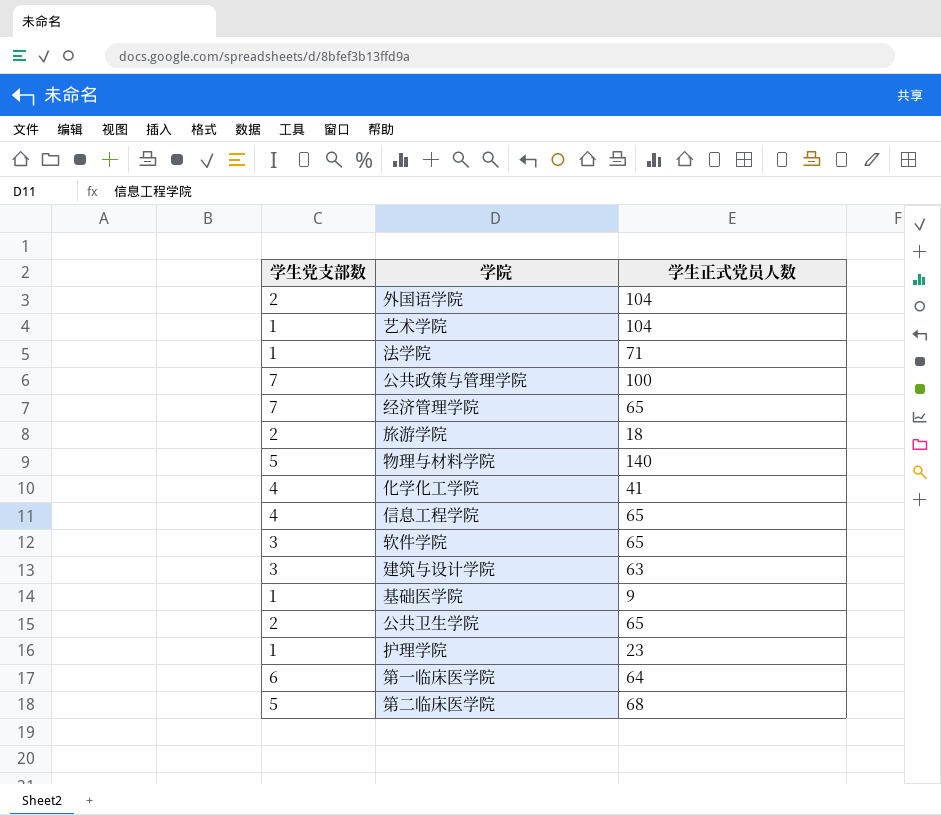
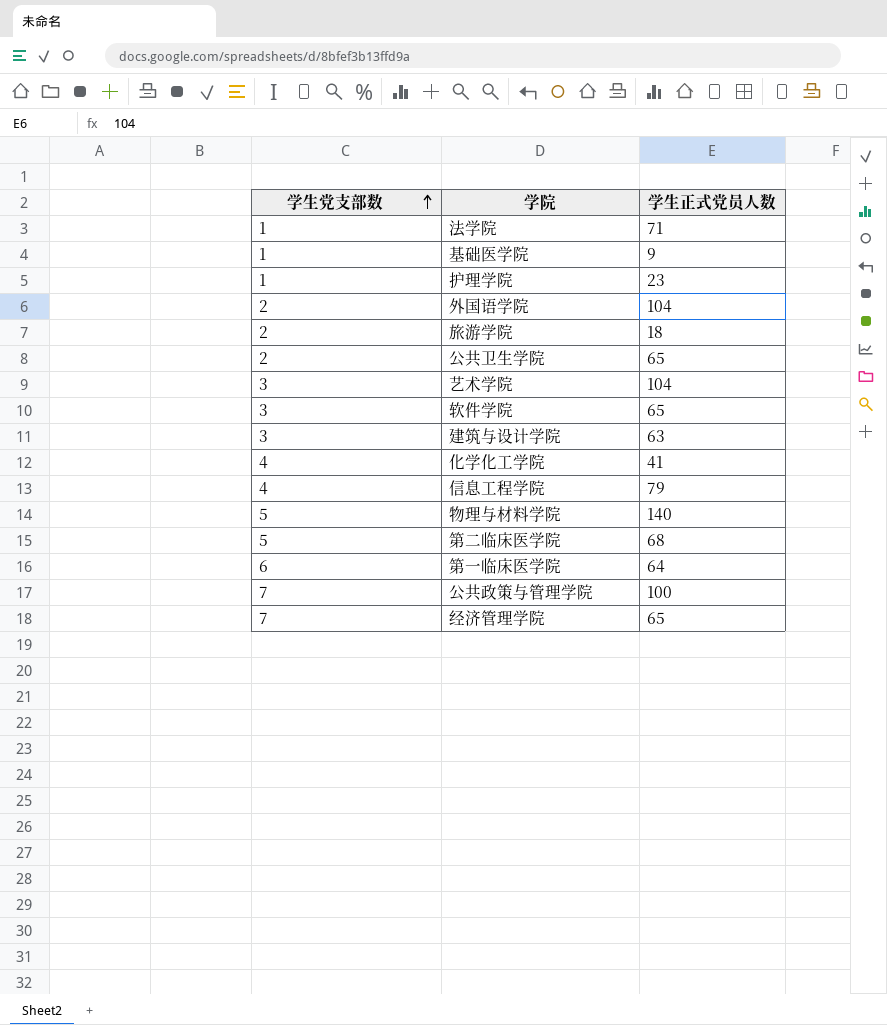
row order: none -> 学生党支部数 ascending
艺术学院 | 学生党支部数: 1 -> 3
信息工程学院 | 学生正式党员人数: 65 -> 79

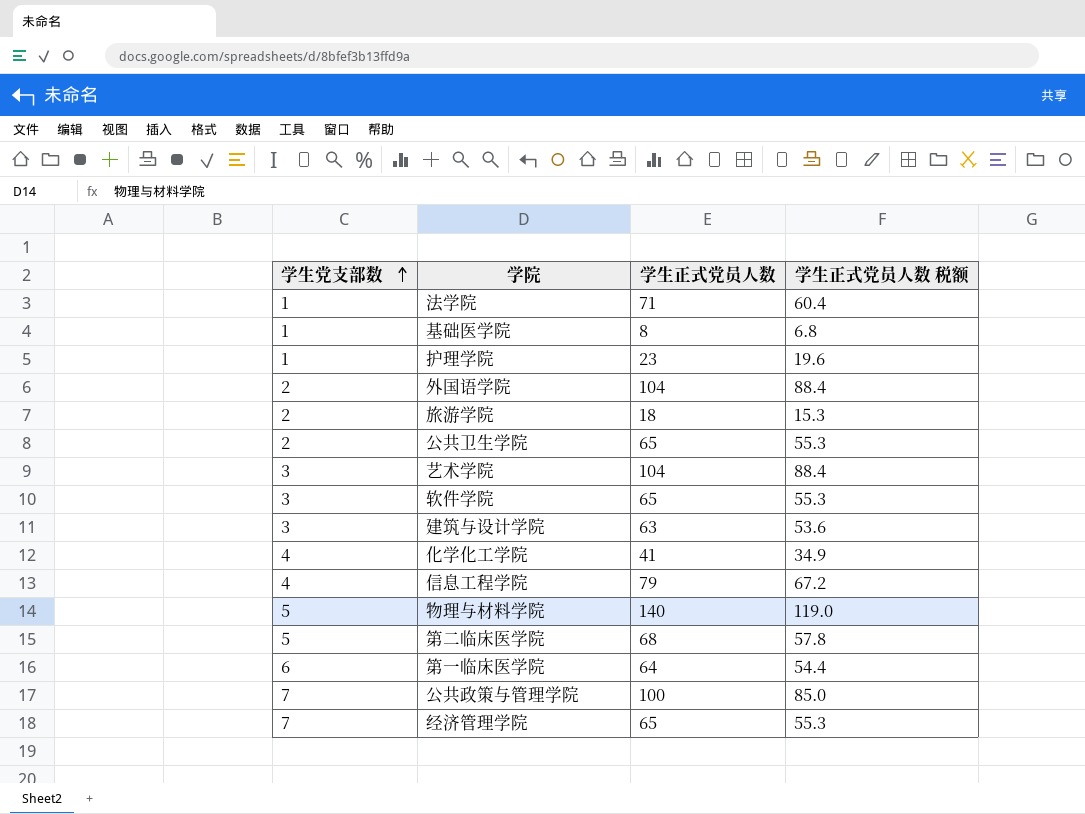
column 学生正式党员人数 税额 | formula: none -> [学生正式党员人数] * 0.85
基础医学院 | 学生正式党员人数: 9 -> 8

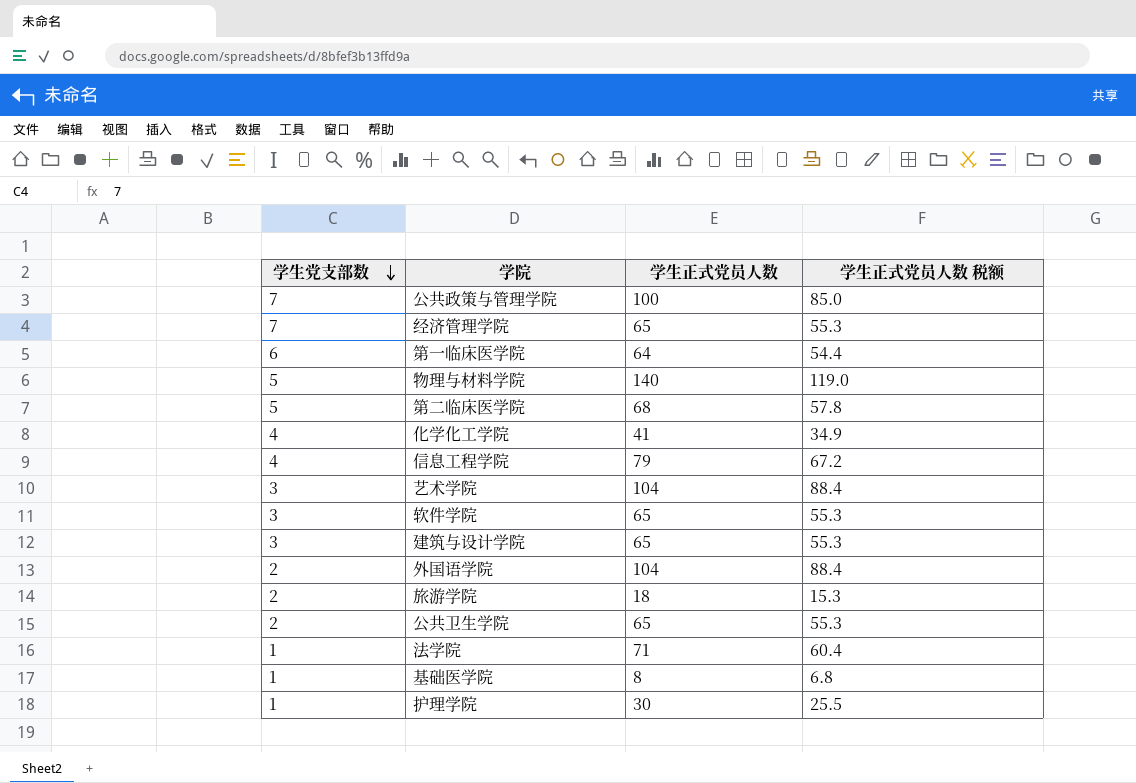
row order: 学生党支部数 ascending -> 学生党支部数 descending
建筑与设计学院 | 学生正式党员人数: 63 -> 65
建筑与设计学院 | 学生正式党员人数 税额: 53.6 -> 55.3
护理学院 | 学生正式党员人数: 23 -> 30
护理学院 | 学生正式党员人数 税额: 19.6 -> 25.5

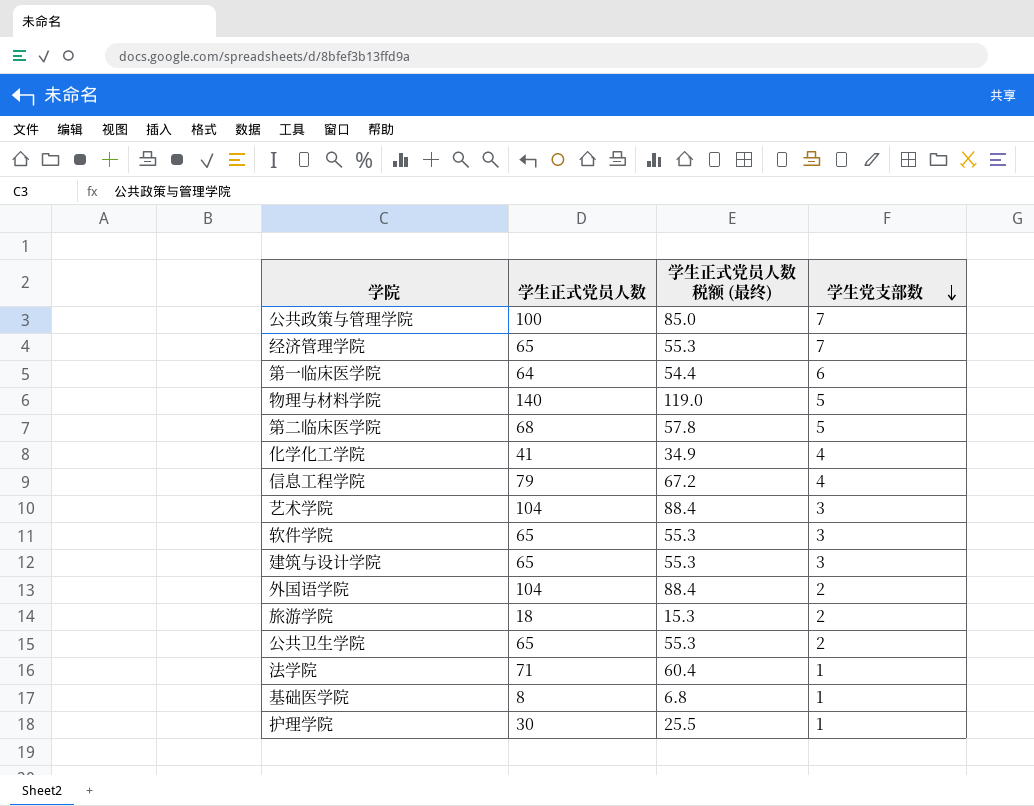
column name: 学生正式党员人数 税额 -> 学生正式党员人数 税额 (最终)
column 学生党支部数 | position: 1 -> 4

